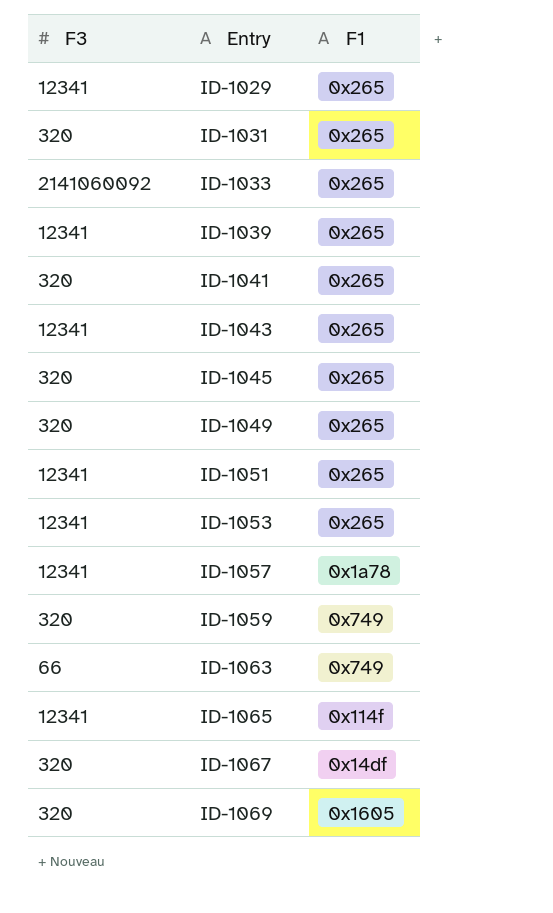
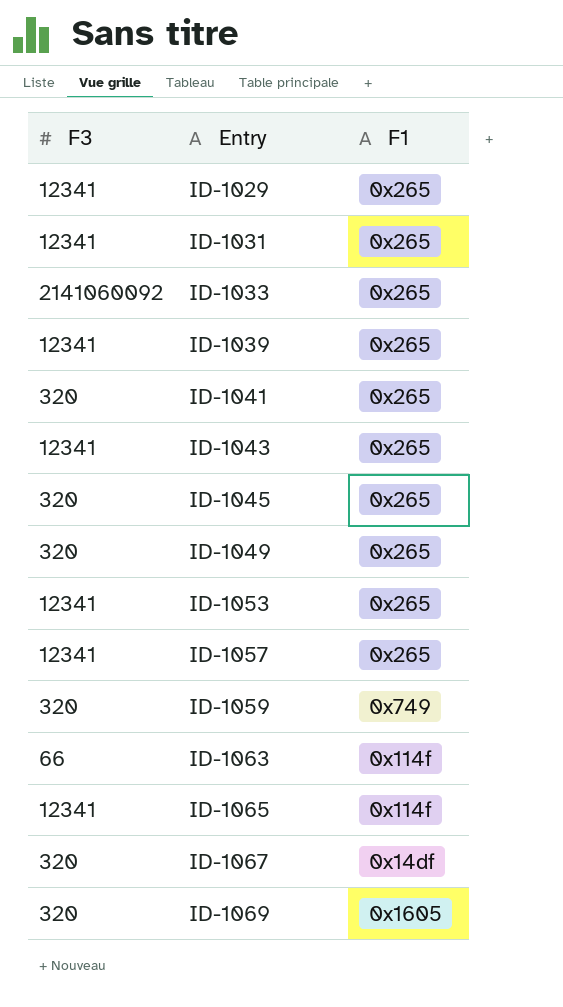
row ID-1051: 12341 | 0x265 -> none
ID-1031 | F3: 320 -> 12341
ID-1057 | F1: 0x1a78 -> 0x265
ID-1063 | F1: 0x749 -> 0x114f

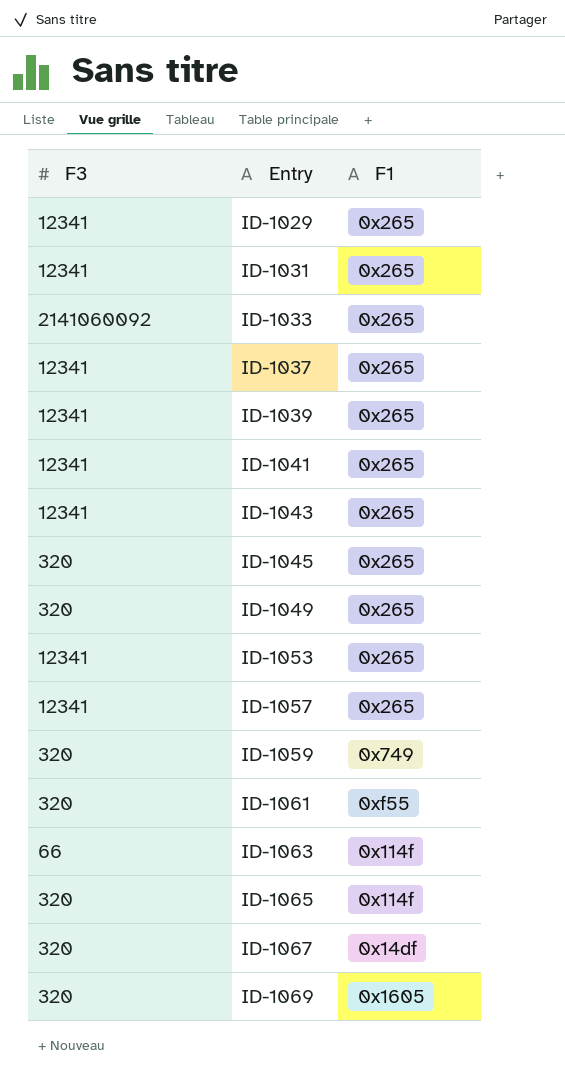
row ID-1037: none -> 12341 | 0x265
ID-1041 | F3: 320 -> 12341
row ID-1061: none -> 320 | 0xf55
ID-1065 | F3: 12341 -> 320

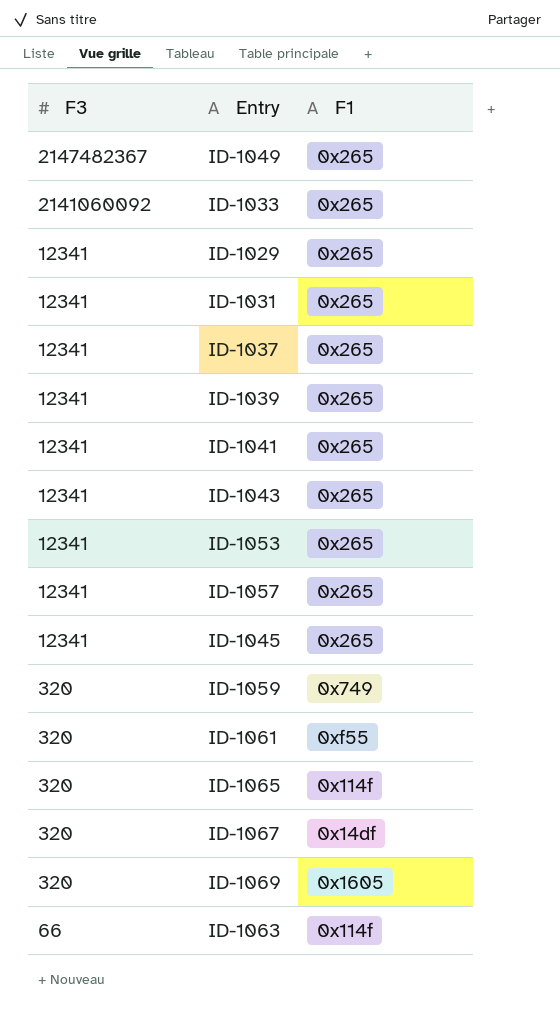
row order: Entry ascending -> F3 descending
ID-1049 | F3: 320 -> 2147482367
ID-1045 | F3: 320 -> 12341

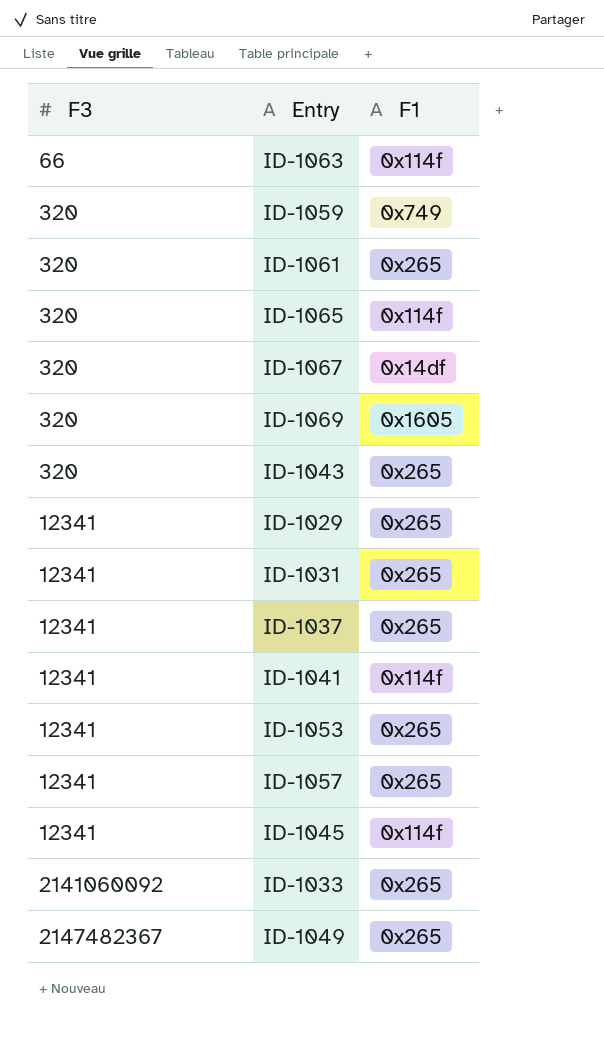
row order: F3 descending -> F3 ascending
row ID-1039: 12341 | 0x265 -> none
ID-1061 | F1: 0xf55 -> 0x265
ID-1043 | F3: 12341 -> 320
ID-1041 | F1: 0x265 -> 0x114f
ID-1045 | F1: 0x265 -> 0x114f

